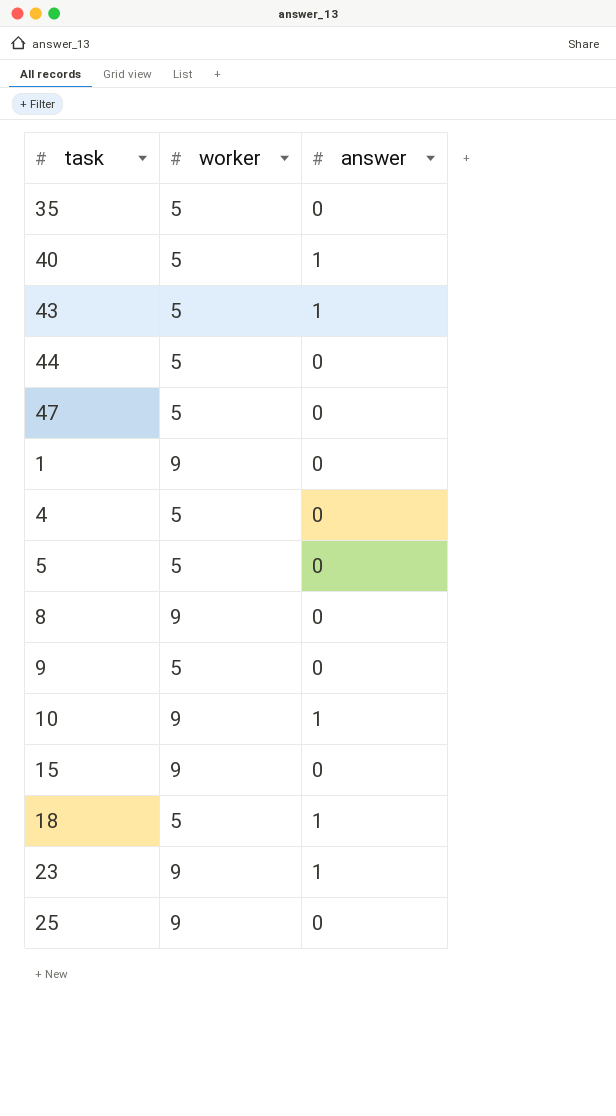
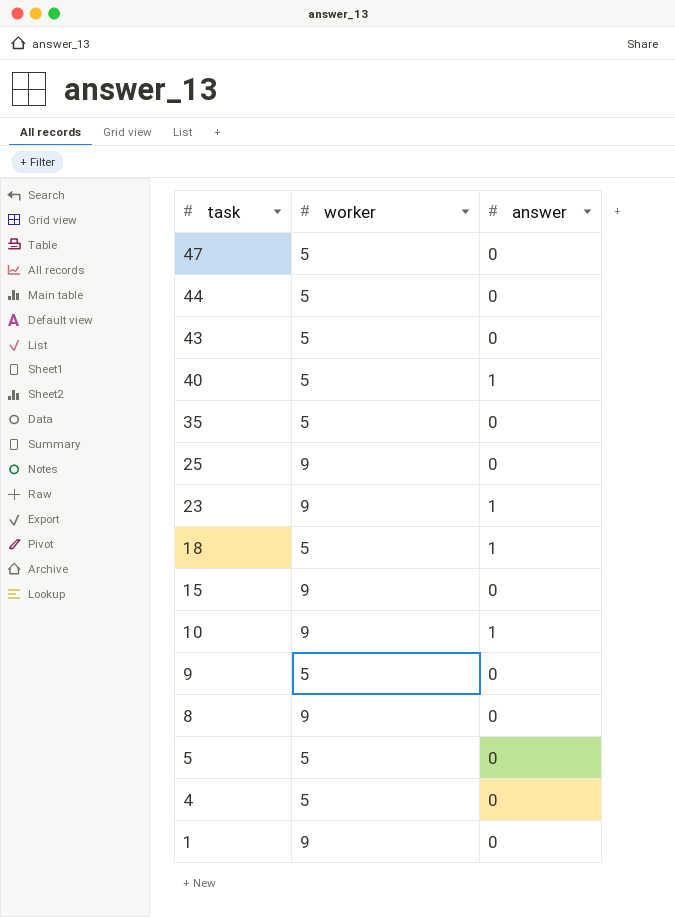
row order: none -> task descending
43 | answer: 1 -> 0

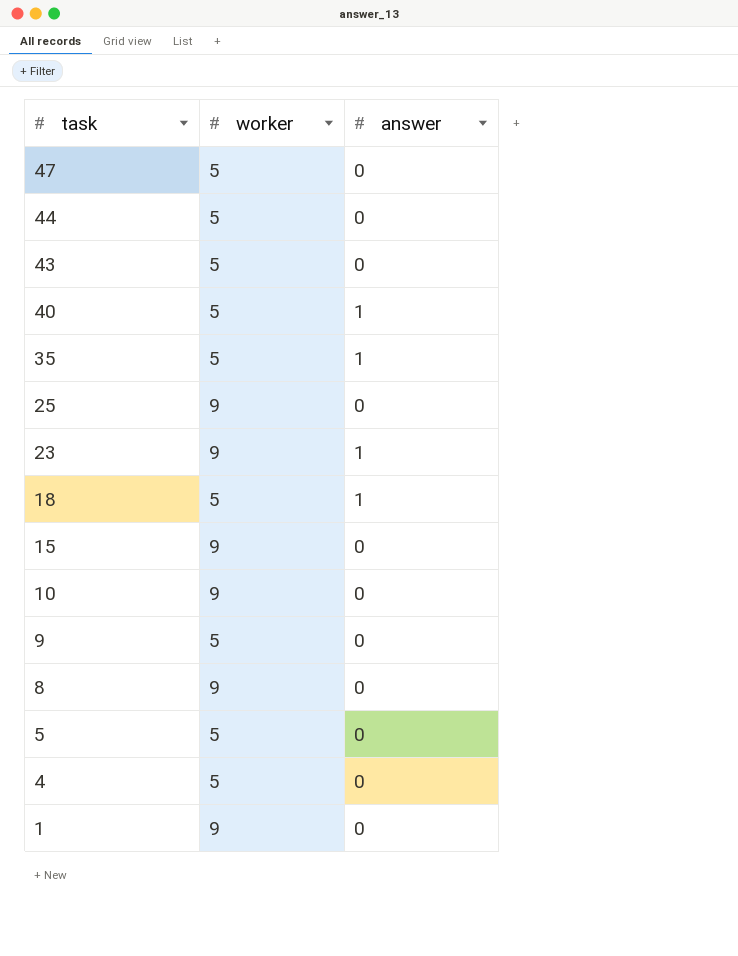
35 | answer: 0 -> 1
10 | answer: 1 -> 0

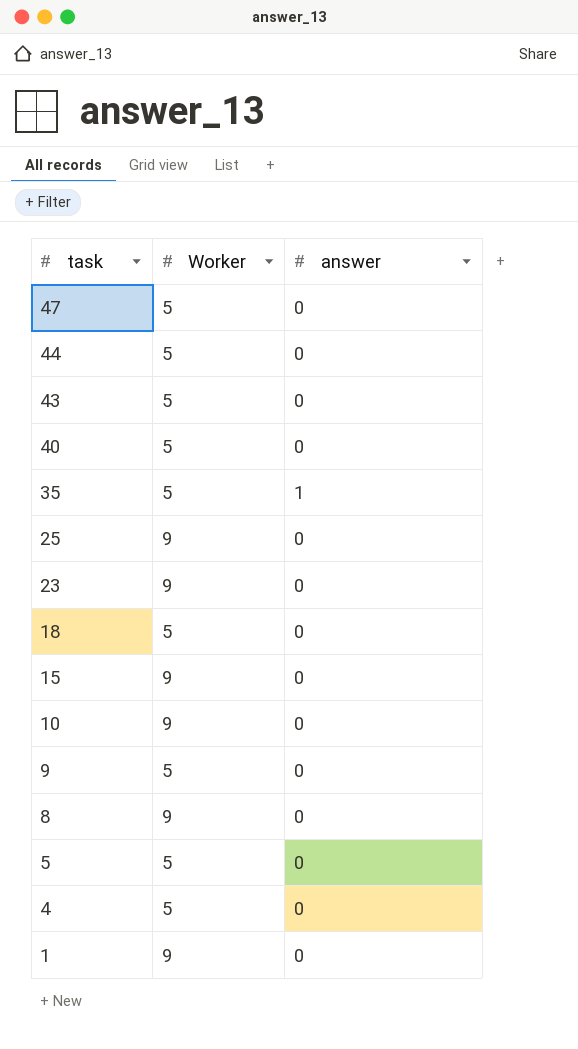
column name: worker -> Worker
40 | answer: 1 -> 0
23 | answer: 1 -> 0
18 | answer: 1 -> 0

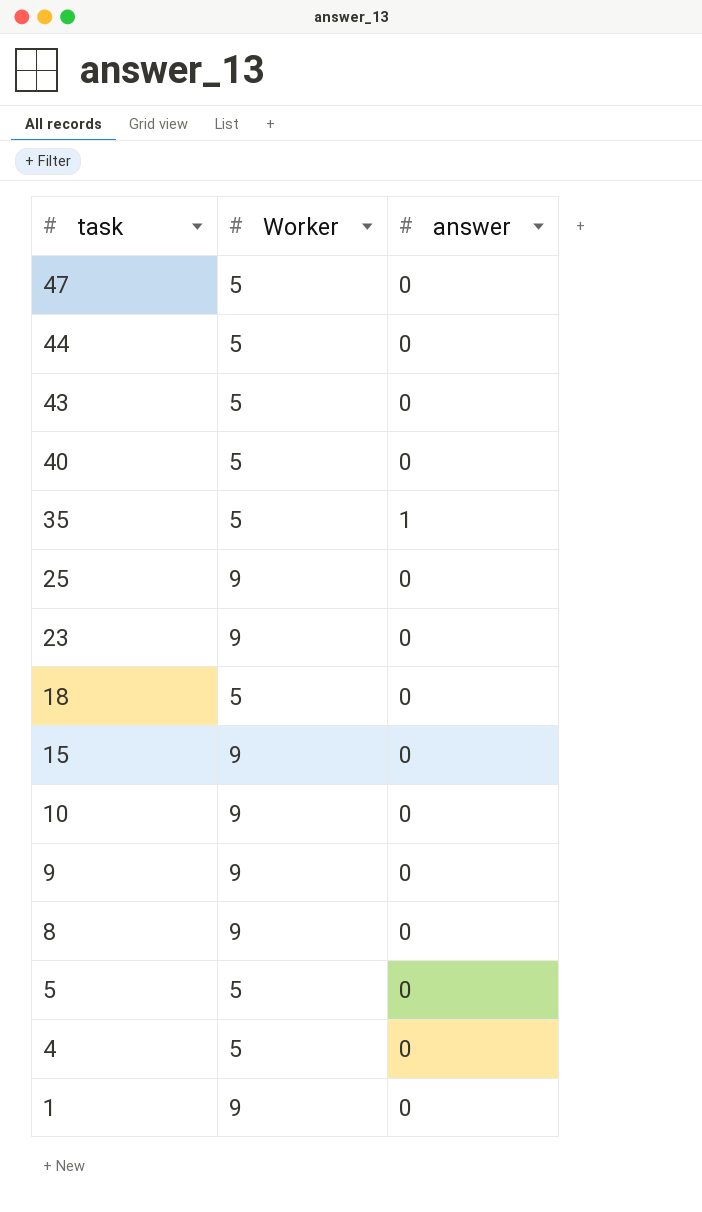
9 | Worker: 5 -> 9

